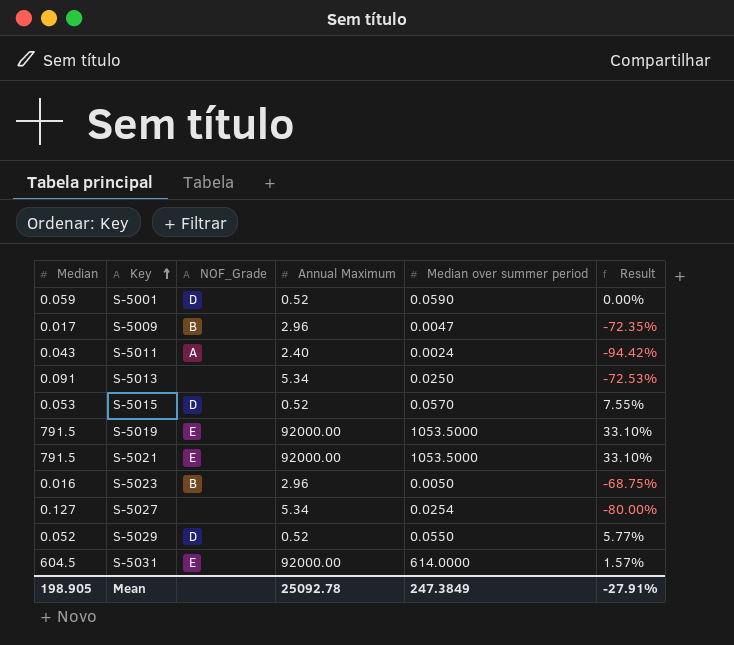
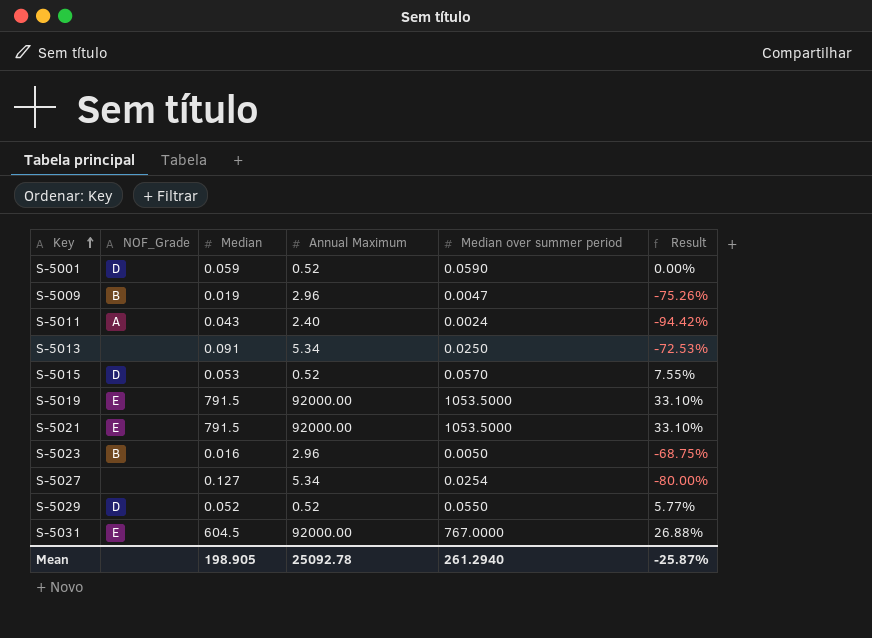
column Median | position: 1 -> 3
S-5009 | Median: 0.017 -> 0.019
S-5009 | Result: -72.35% -> -75.26%
S-5031 | Median over summer period: 614.0000 -> 767.0000
S-5031 | Result: 1.57% -> 26.88%
Mean | Median over summer period: 247.3849 -> 261.2940
Mean | Result: -27.91% -> -25.87%

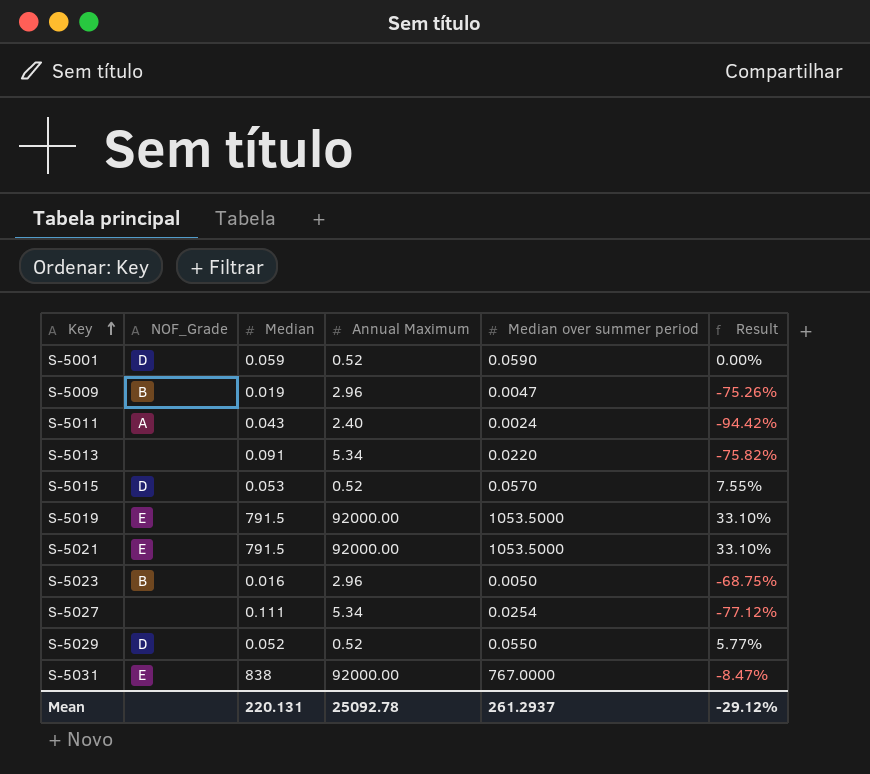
S-5013 | Median over summer period: 0.0250 -> 0.0220
S-5013 | Result: -72.53% -> -75.82%
S-5027 | Median: 0.127 -> 0.111
S-5027 | Result: -80.00% -> -77.12%
S-5031 | Median: 604.5 -> 838
S-5031 | Result: 26.88% -> -8.47%
Mean | Median: 198.905 -> 220.131
Mean | Median over summer period: 261.2940 -> 261.2937
Mean | Result: -25.87% -> -29.12%

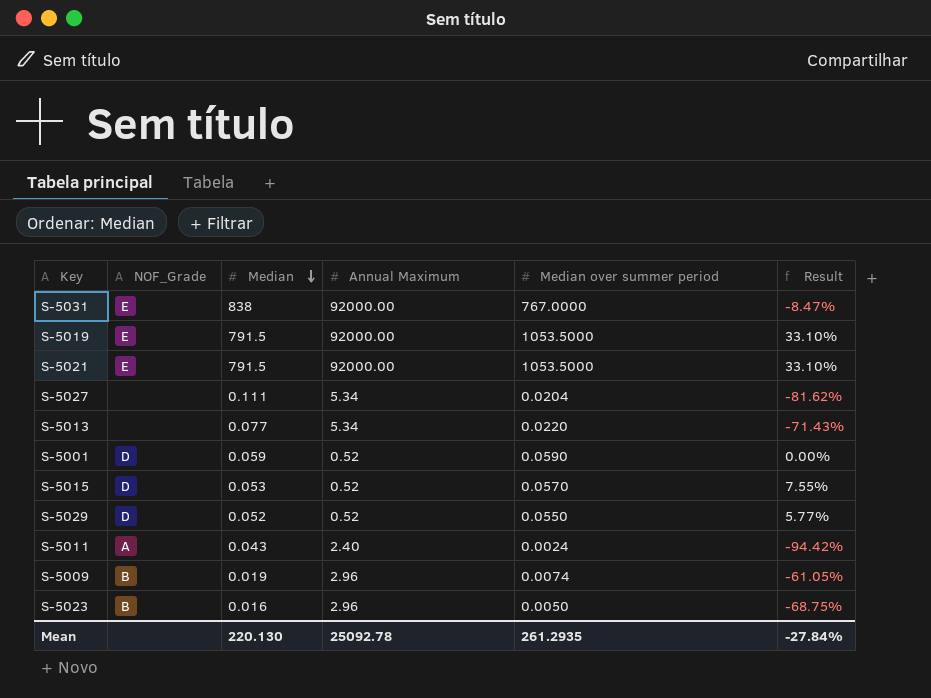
row order: Key ascending -> Median descending
S-5027 | Median over summer period: 0.0254 -> 0.0204
S-5027 | Result: -77.12% -> -81.62%
S-5013 | Median: 0.091 -> 0.077
S-5013 | Result: -75.82% -> -71.43%
S-5009 | Median over summer period: 0.0047 -> 0.0074
S-5009 | Result: -75.26% -> -61.05%
Mean | Median: 220.131 -> 220.130
Mean | Median over summer period: 261.2937 -> 261.2935
Mean | Result: -29.12% -> -27.84%

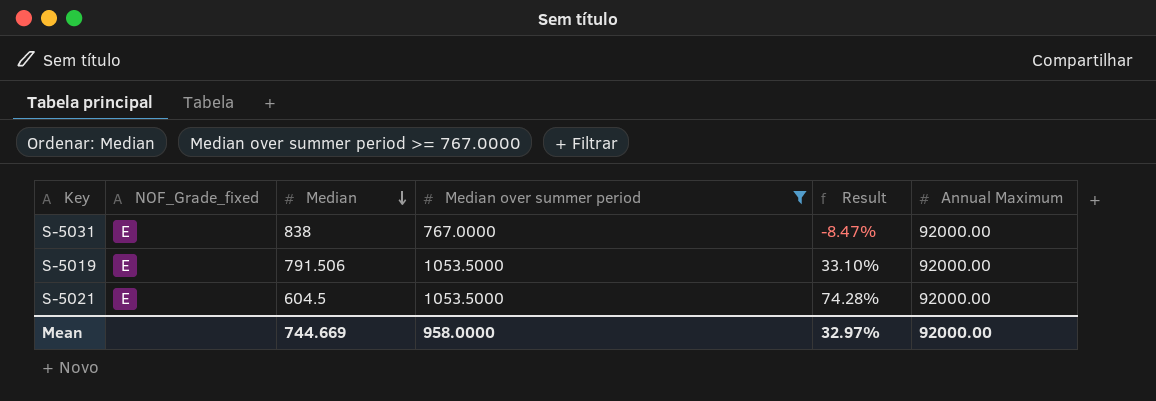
filter: none -> Median over summer period >= 767.0000
column name: NOF_Grade -> NOF_Grade_fixed
column Annual Maximum | position: 4 -> 6
S-5019 | Median: 791.5 -> 791.506
S-5021 | Median: 791.5 -> 604.5
S-5021 | Result: 33.10% -> 74.28%
Mean | Median: 220.130 -> 744.669
Mean | Median over summer period: 261.2935 -> 958.0000
Mean | Result: -27.84% -> 32.97%
Mean | Annual Maximum: 25092.78 -> 92000.00

